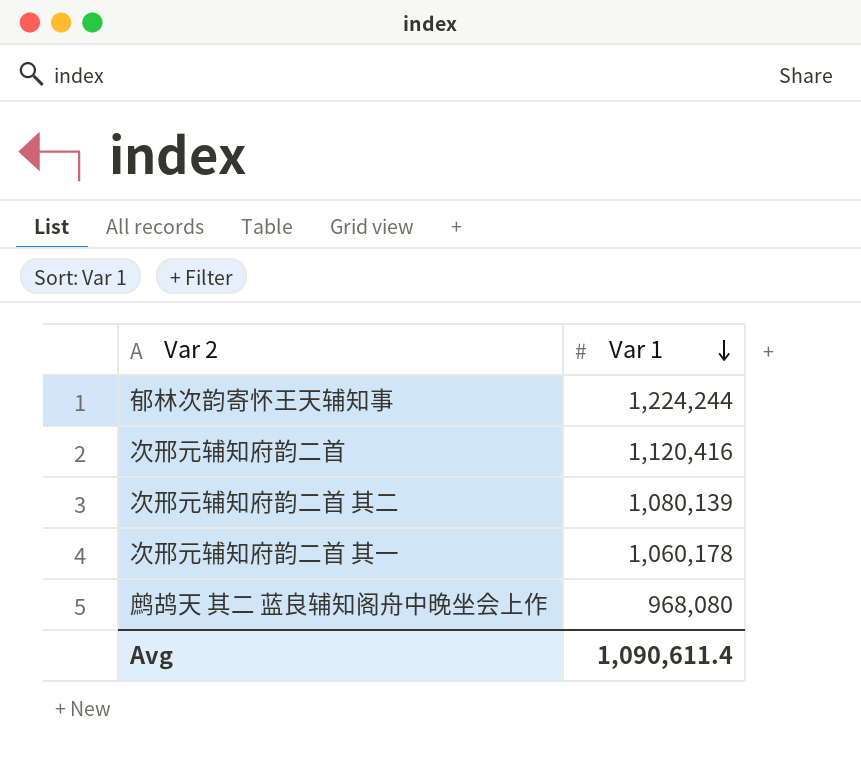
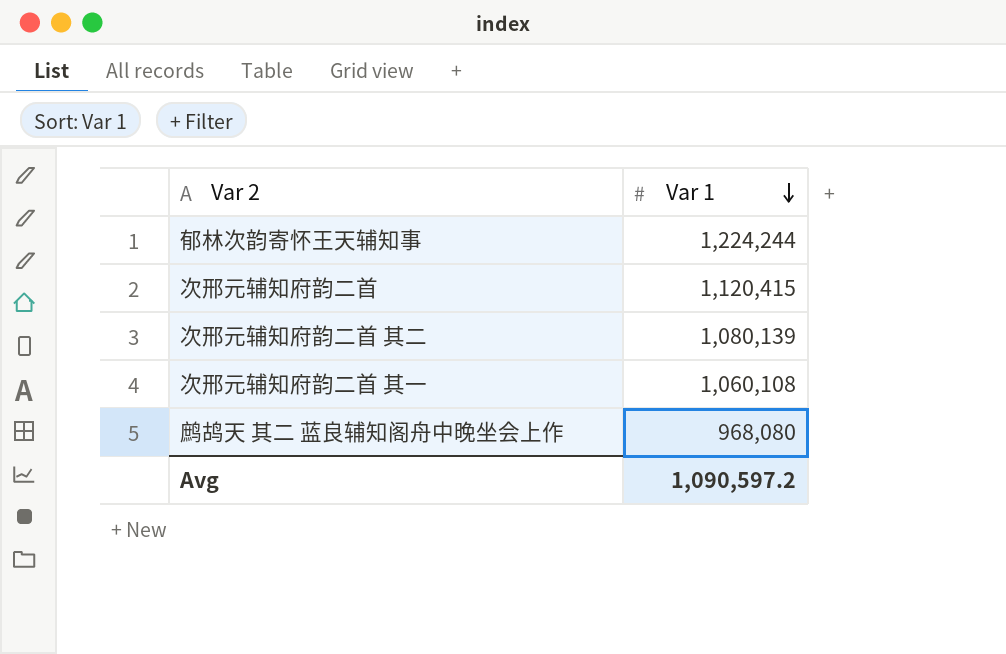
次邢元辅知府韵二首 | Var 1: 1,120,416 -> 1,120,415
次邢元辅知府韵二首 其一 | Var 1: 1,060,178 -> 1,060,108
Avg | Var 1: 1,090,611.4 -> 1,090,597.2

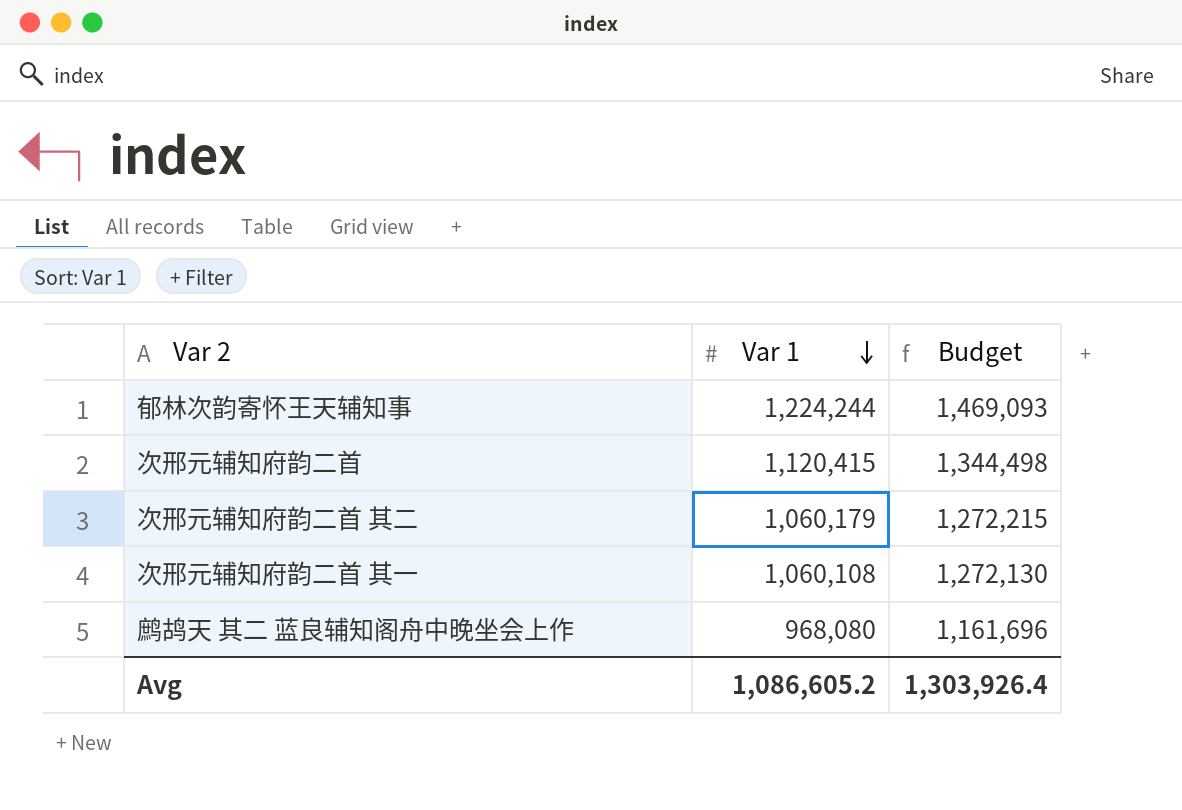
column Budget | formula: none -> [Var 1] * 1.2
次邢元辅知府韵二首 其二 | Var 1: 1,080,139 -> 1,060,179
Avg | Var 1: 1,090,597.2 -> 1,086,605.2

